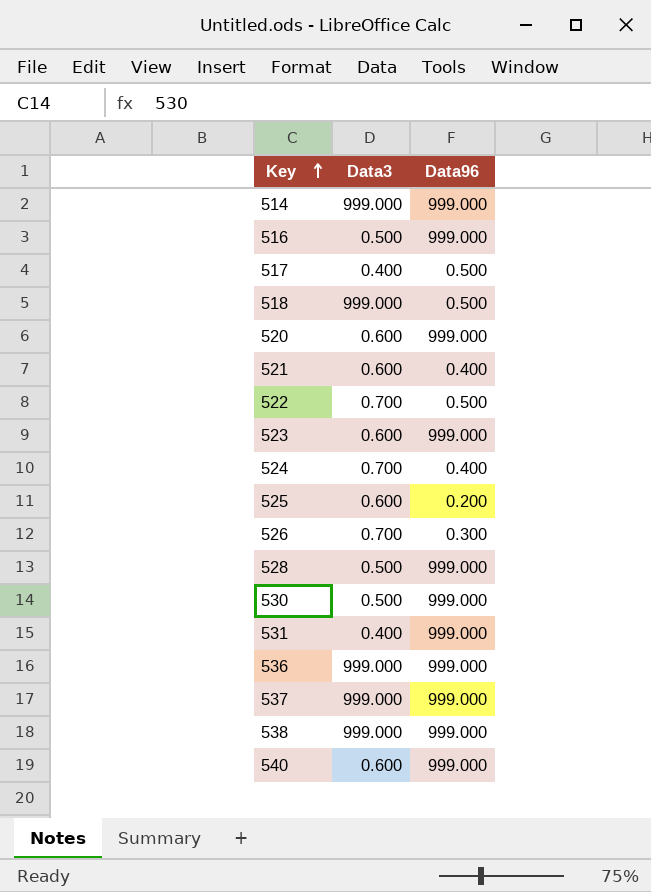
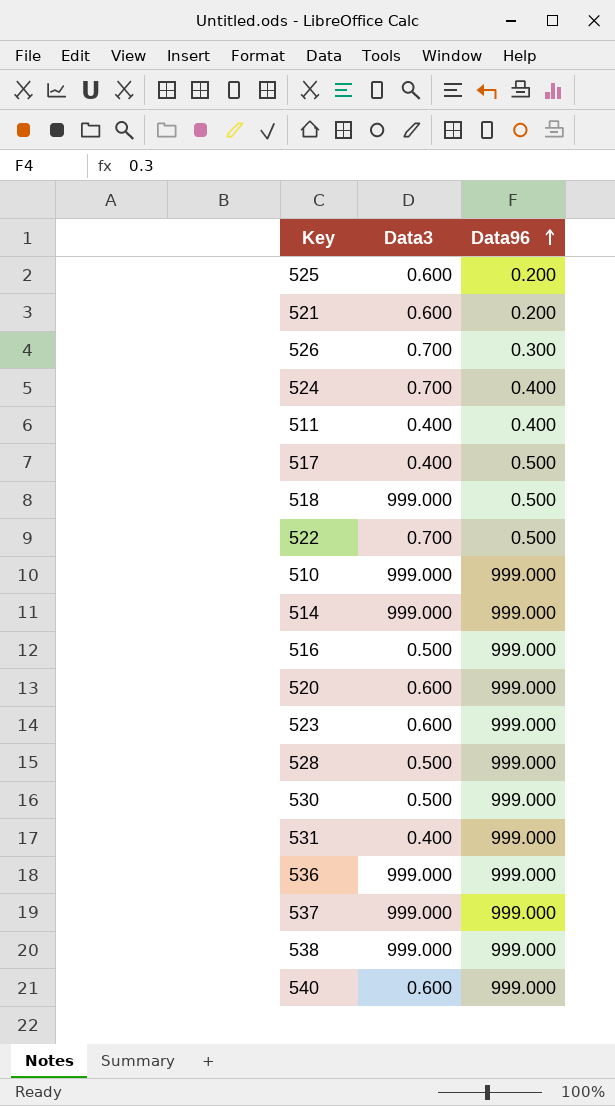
row order: Key ascending -> Data96 ascending
521 | Data96: 0.400 -> 0.200
row 511: none -> 0.400 | 0.400
row 510: none -> 999.000 | 999.000

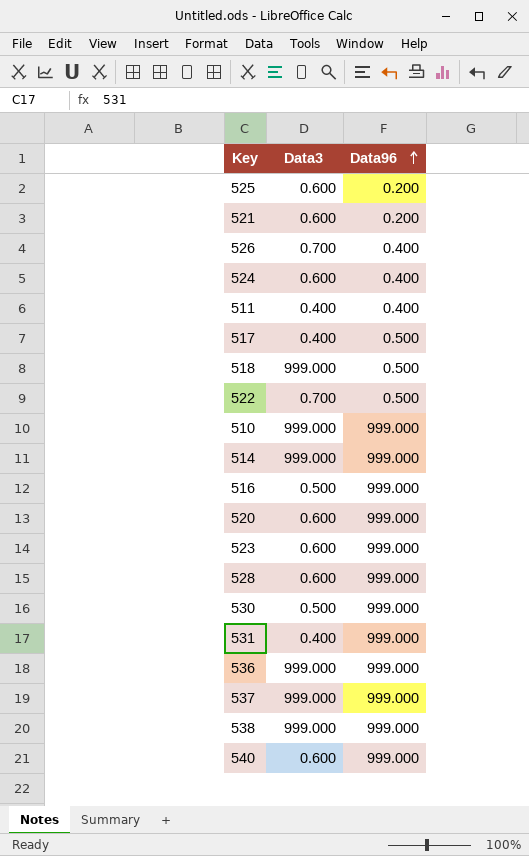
526 | Data96: 0.300 -> 0.400
524 | Data3: 0.700 -> 0.600
528 | Data3: 0.500 -> 0.600

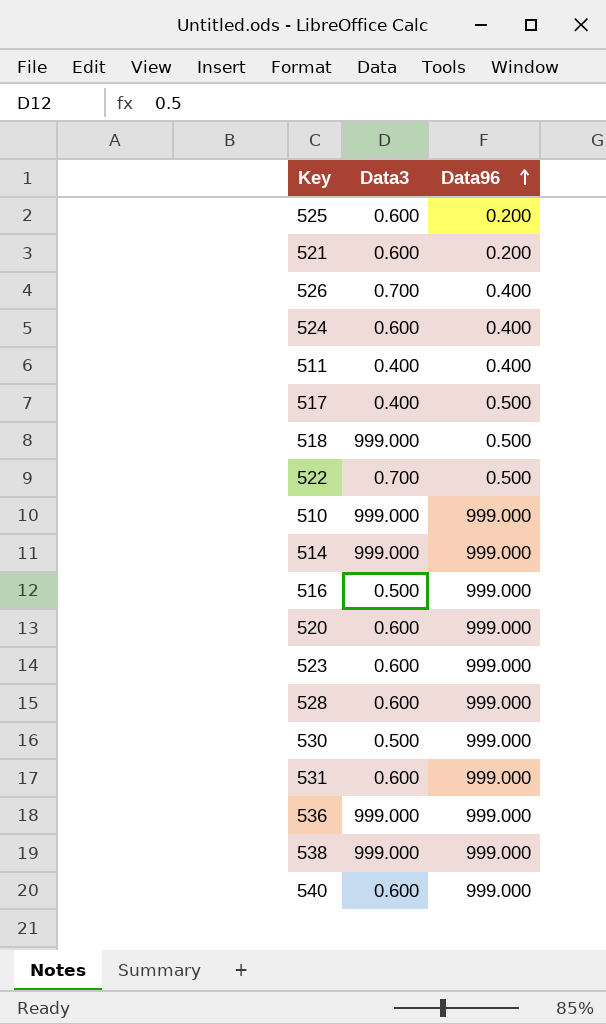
row 537: 999.000 | 999.000 -> none
531 | Data3: 0.400 -> 0.600

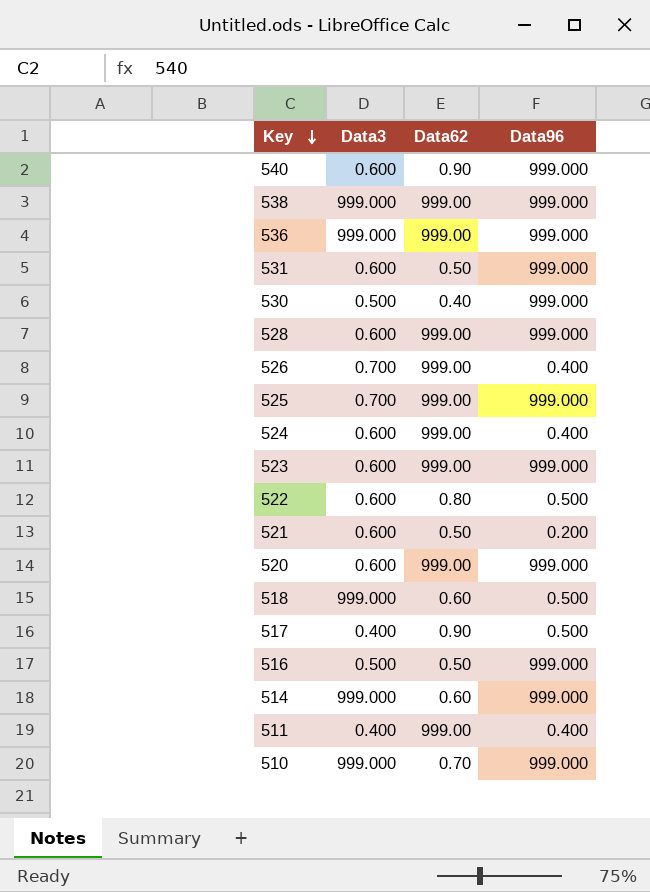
row order: Data96 ascending -> Key descending
column Data62 | position: none -> 3
525 | Data3: 0.600 -> 0.700
525 | Data96: 0.200 -> 999.000
522 | Data3: 0.700 -> 0.600

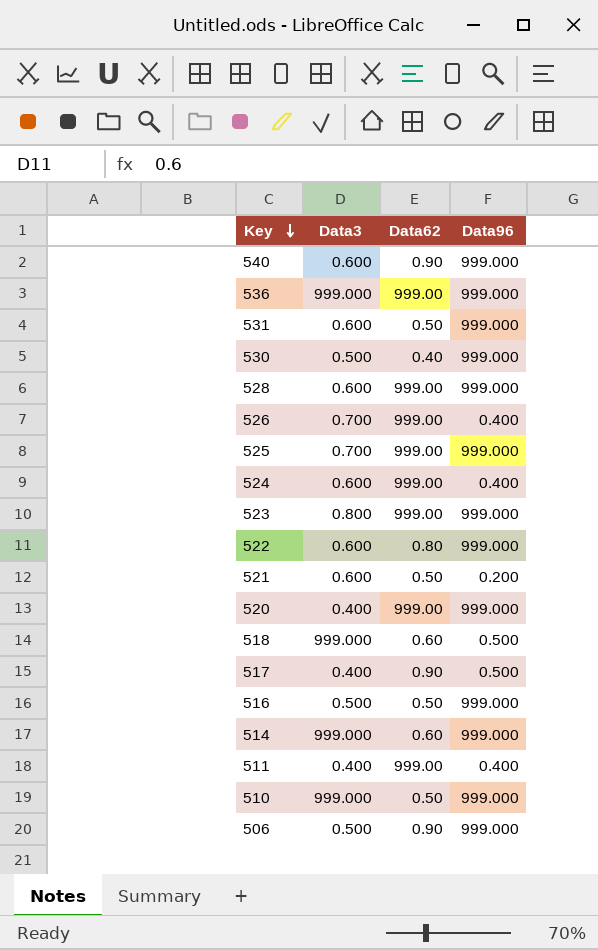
row 538: 999.000 | 999.00 | 999.000 -> none
523 | Data3: 0.600 -> 0.800
522 | Data96: 0.500 -> 999.000
520 | Data3: 0.600 -> 0.400
510 | Data62: 0.70 -> 0.50
row 506: none -> 0.500 | 0.90 | 999.000

